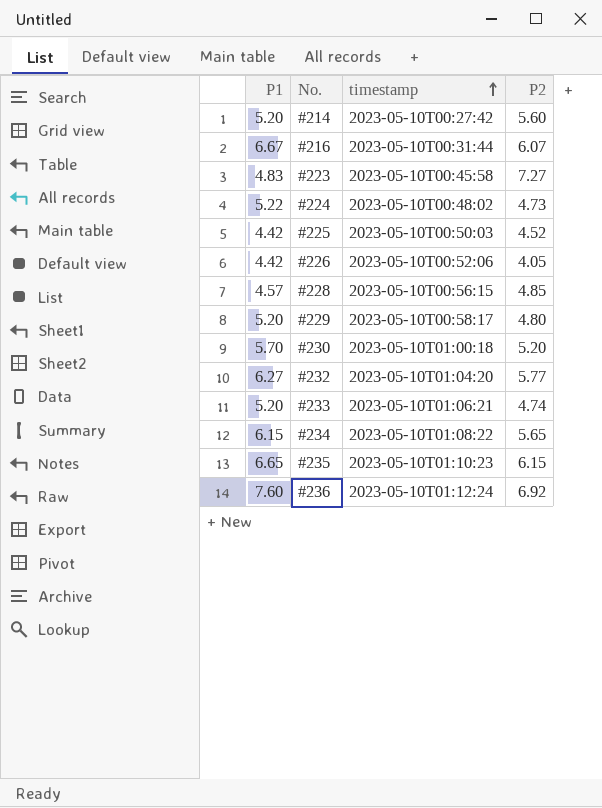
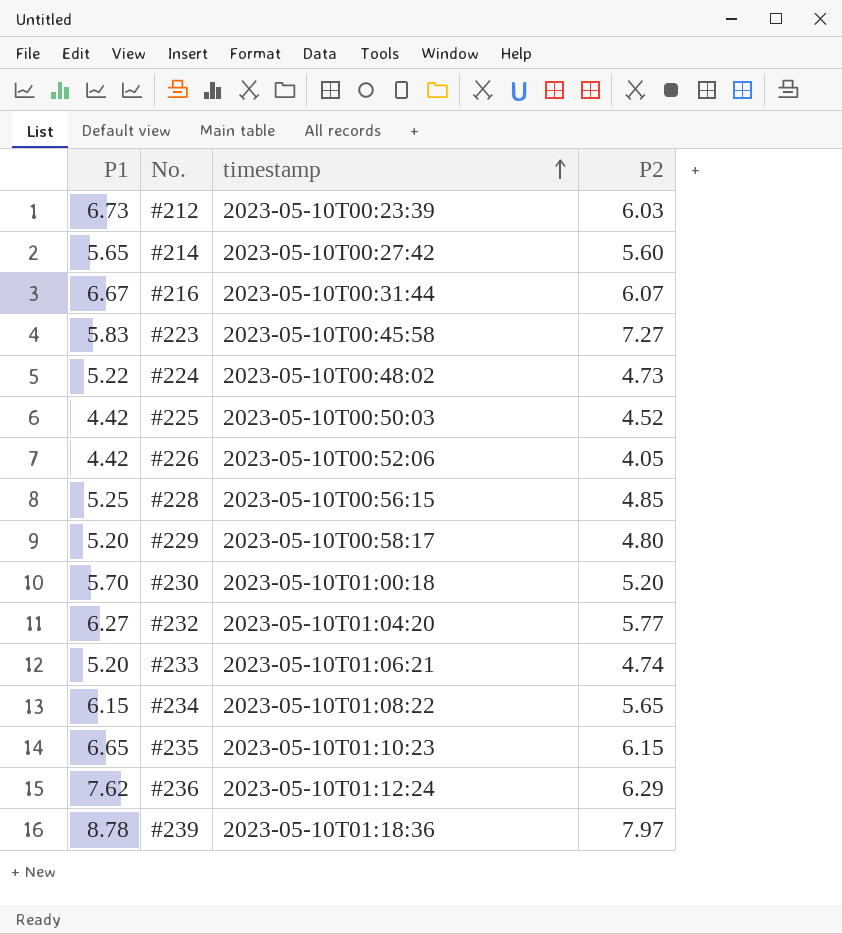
row #212: none -> 6.73 | 2023-05-10T00:23:39 | 6.03
#214 | P1: 5.20 -> 5.65
#223 | P1: 4.83 -> 5.83
#228 | P1: 4.57 -> 5.25
#236 | P1: 7.60 -> 7.62
#236 | P2: 6.92 -> 6.29
row #239: none -> 8.78 | 2023-05-10T01:18:36 | 7.97

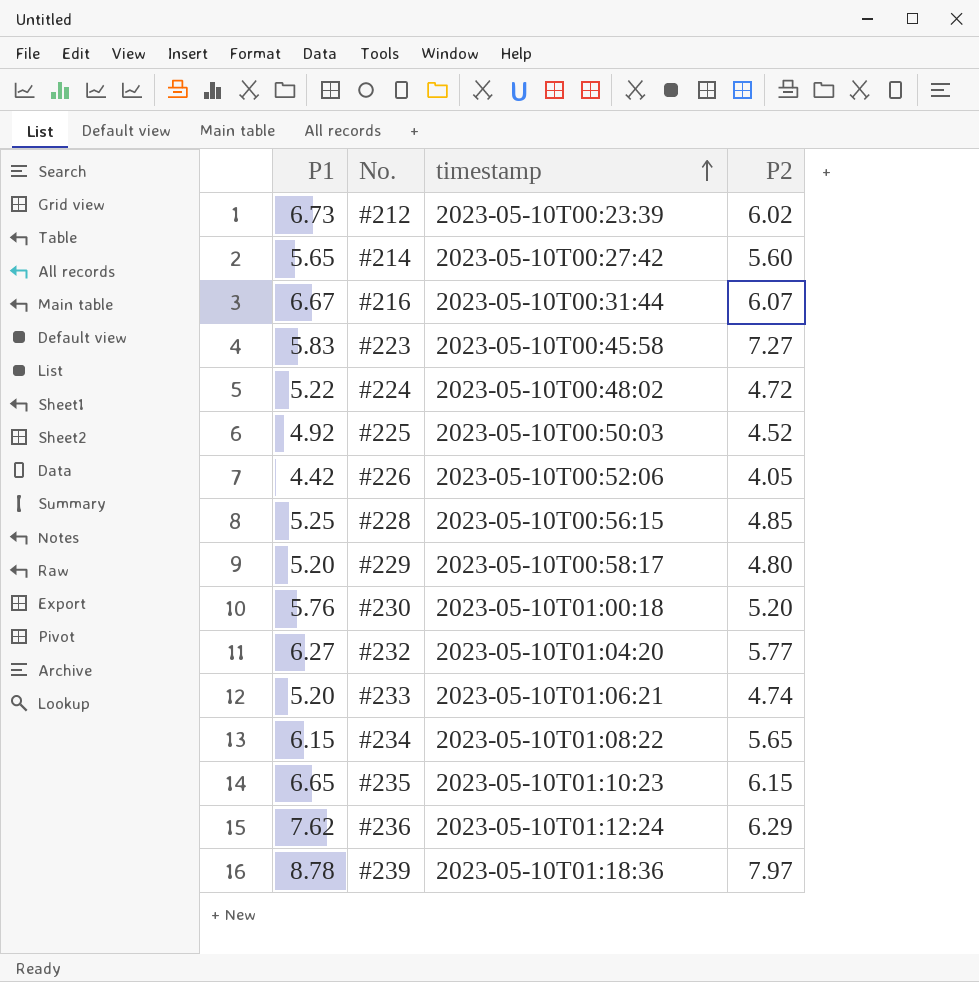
#212 | P2: 6.03 -> 6.02
#224 | P2: 4.73 -> 4.72
#225 | P1: 4.42 -> 4.92
#230 | P1: 5.70 -> 5.76

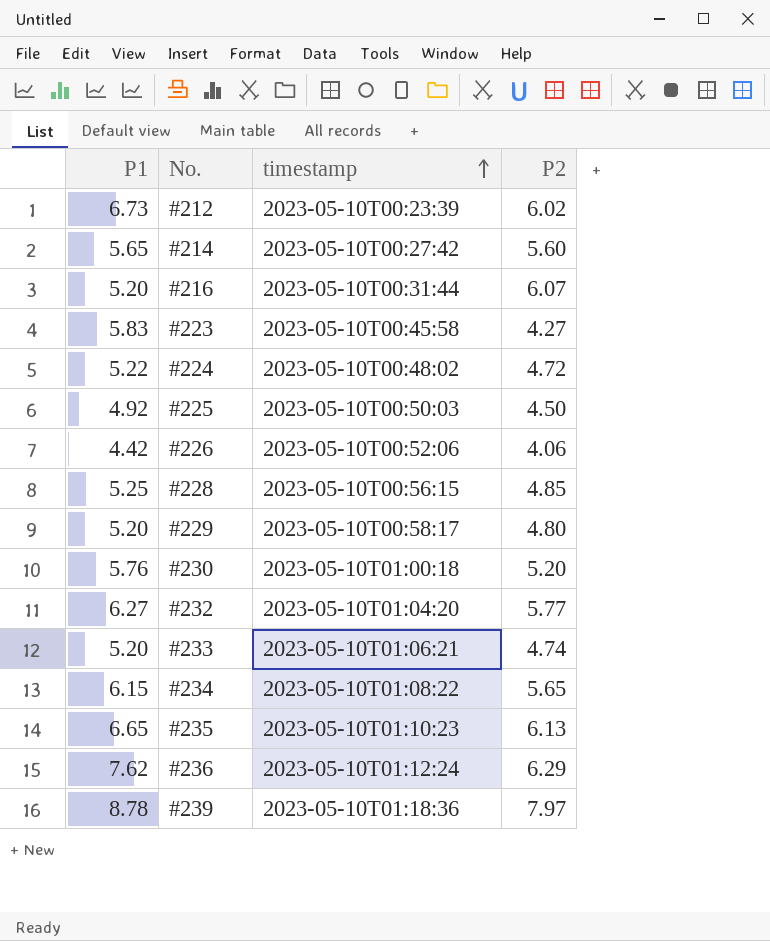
#216 | P1: 6.67 -> 5.20
#223 | P2: 7.27 -> 4.27
#225 | P2: 4.52 -> 4.50
#226 | P2: 4.05 -> 4.06
#235 | P2: 6.15 -> 6.13

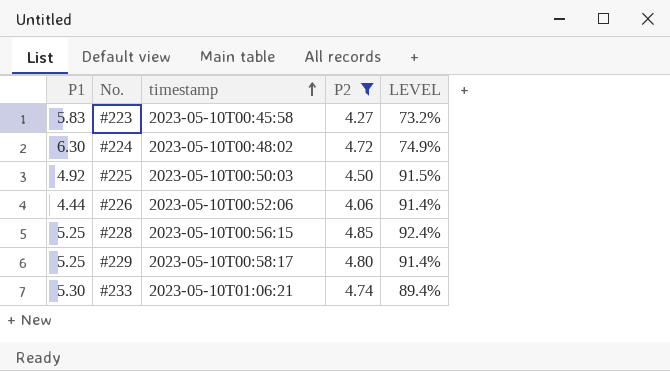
filter: none -> P2 <= 4.85
column LEVEL | formula: none -> [P2] / [P1]
#224 | P1: 5.22 -> 6.30
#226 | P1: 4.42 -> 4.44
#229 | P1: 5.20 -> 5.25
#233 | P1: 5.20 -> 5.30

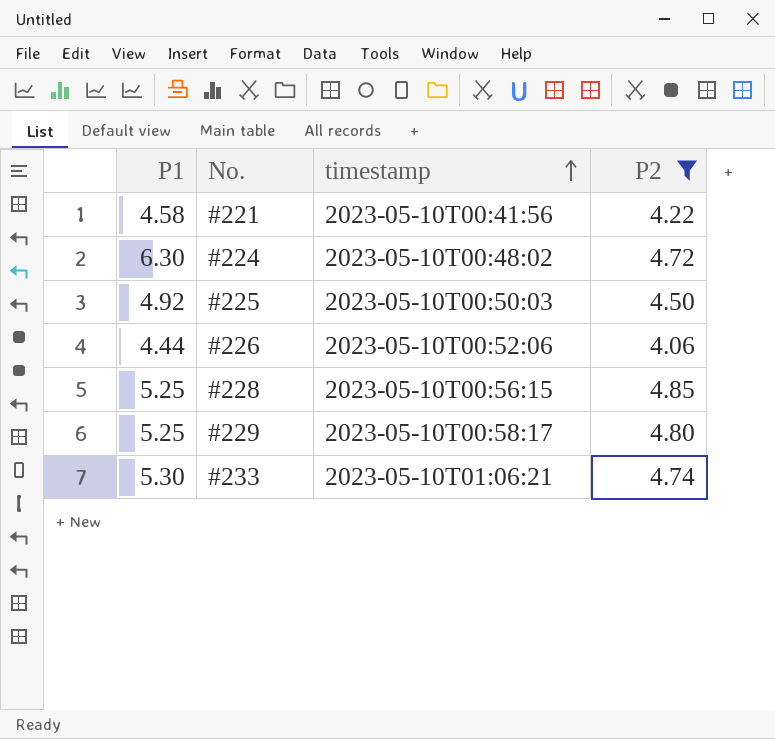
column LEVEL | formula: [P2] / [P1] -> none
row #223: 5.83 | 2023-05-10T00:45:58 | 4.27 | 73.2% -> none
row #221: none -> 4.58 | 2023-05-10T00:41:56 | 4.22

